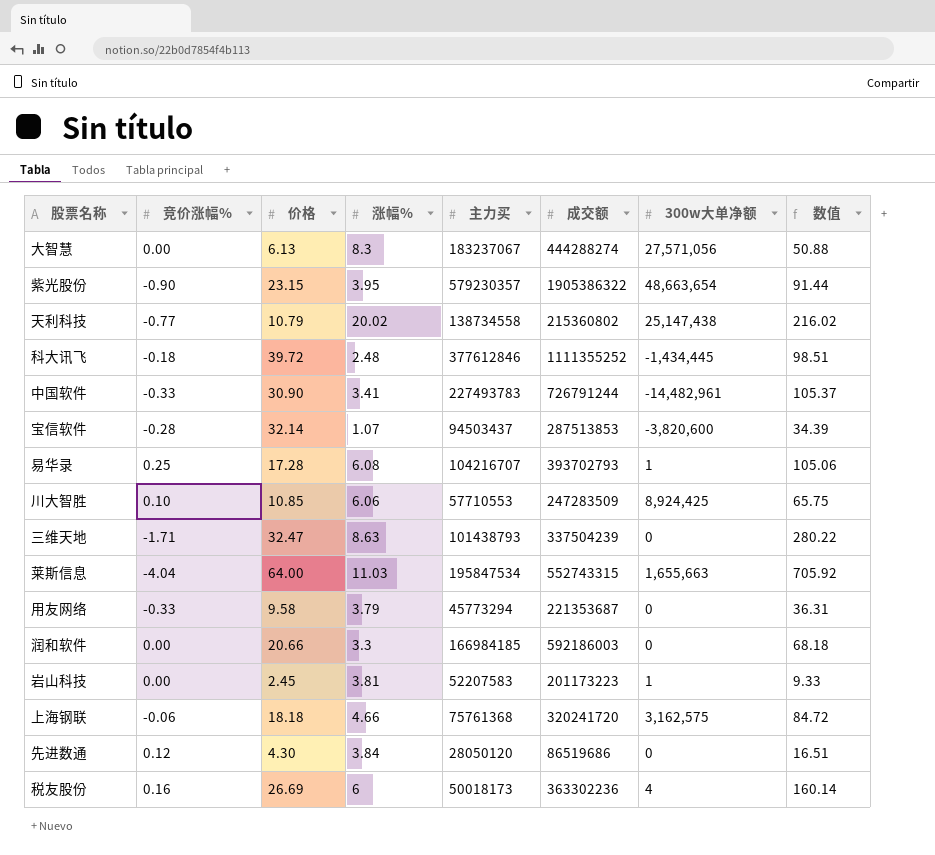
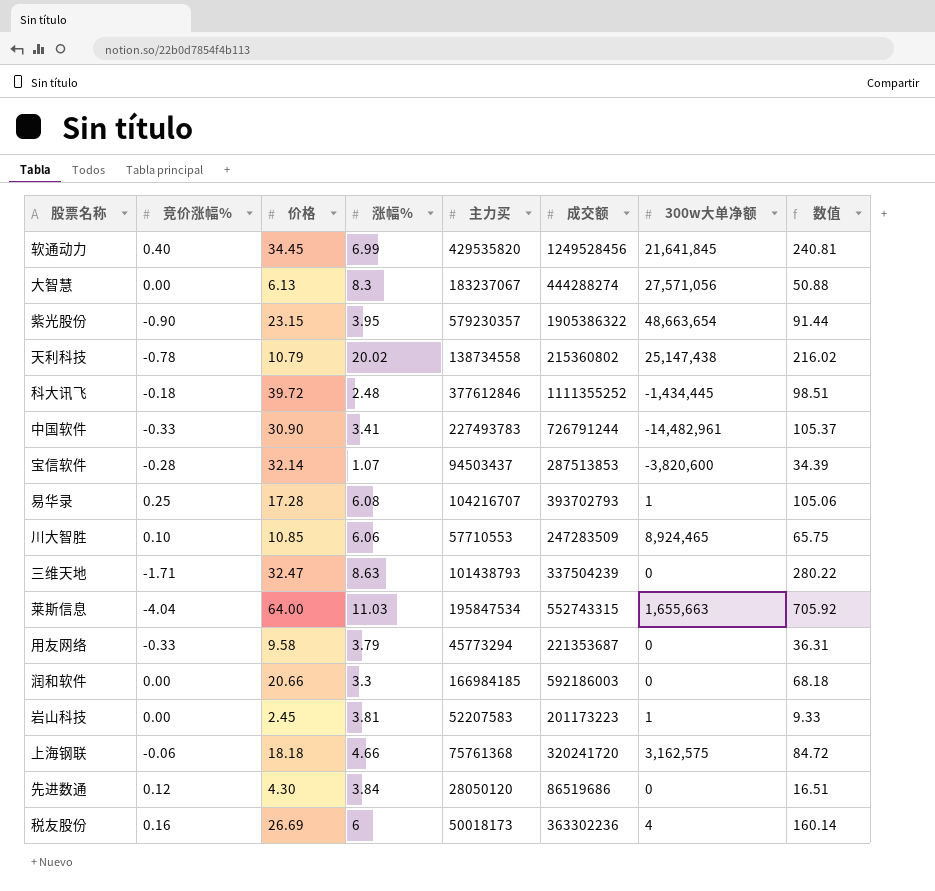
row 软通动力: none -> 0.40 | 34.45 | 6.99 | 429535820 | 1249528456 | 21,641,845 | 240.81
天利科技 | 竞价涨幅%: -0.77 -> -0.78
川大智胜 | 300w大单净额: 8,924,425 -> 8,924,465

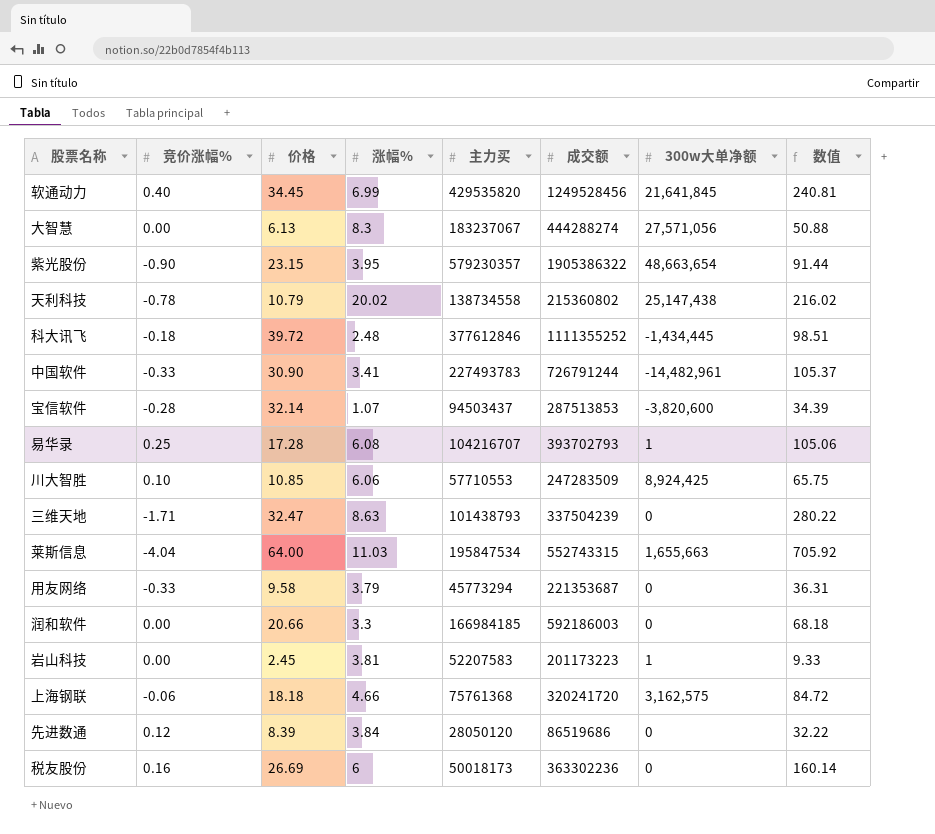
川大智胜 | 300w大单净额: 8,924,465 -> 8,924,425
先进数通 | 价格: 4.30 -> 8.39
先进数通 | 数值: 16.51 -> 32.22
税友股份 | 300w大单净额: 4 -> 0

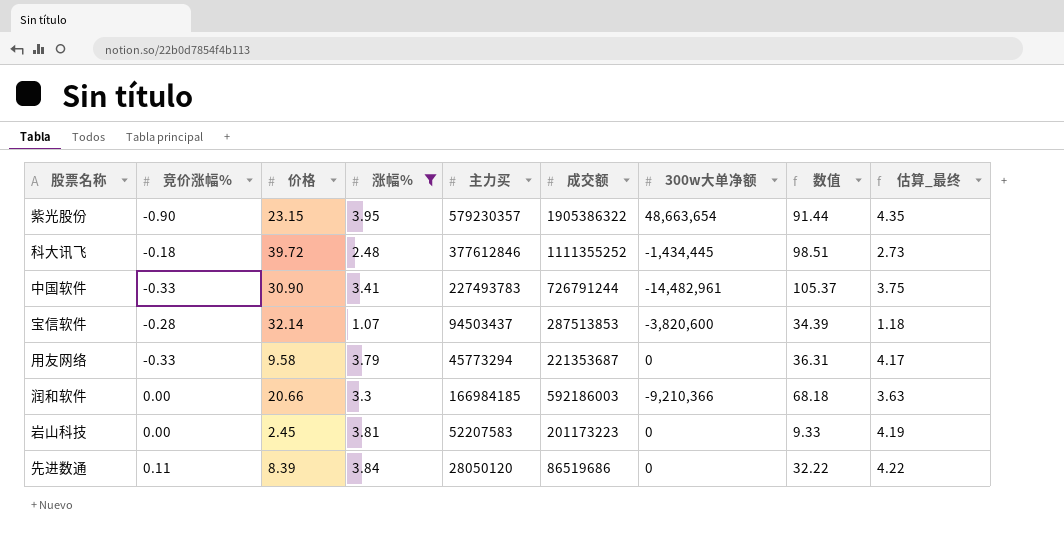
filter: none -> 涨幅% <= 3.95
column 估算_最终 | formula: none -> [涨幅%] * 1.1
润和软件 | 300w大单净额: 0 -> -9,210,366
岩山科技 | 300w大单净额: 1 -> 0
先进数通 | 竞价涨幅%: 0.12 -> 0.11

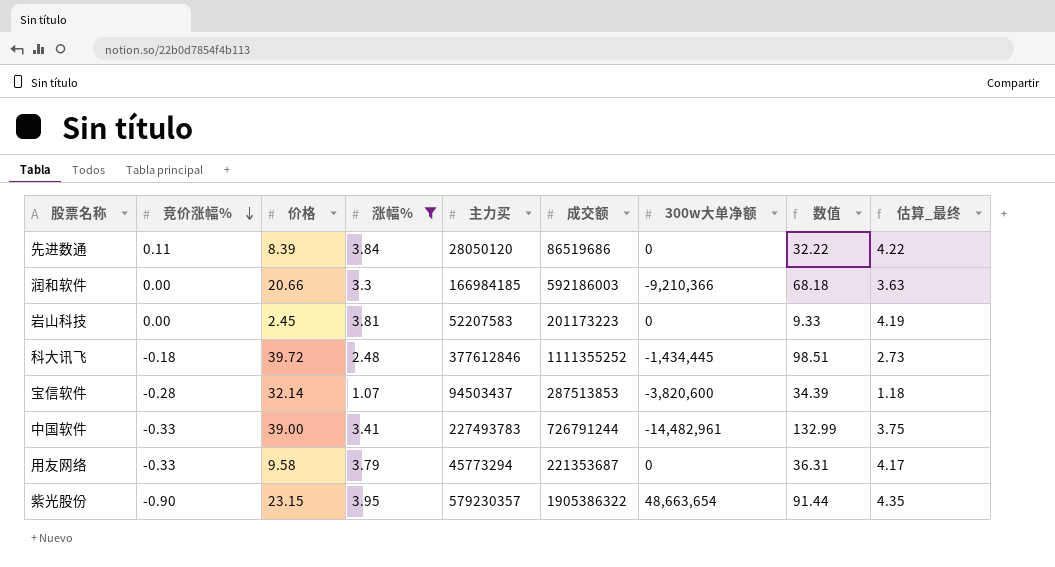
row order: none -> 竞价涨幅% descending
中国软件 | 价格: 30.90 -> 39.00
中国软件 | 数值: 105.37 -> 132.99

